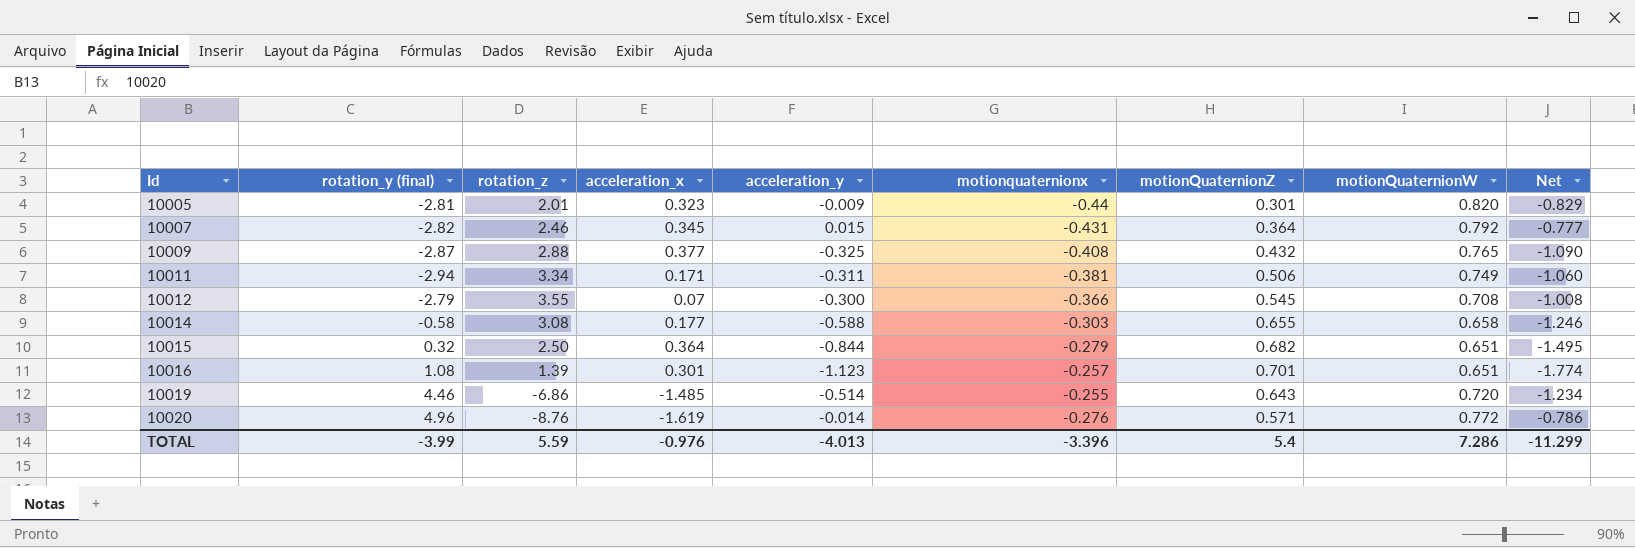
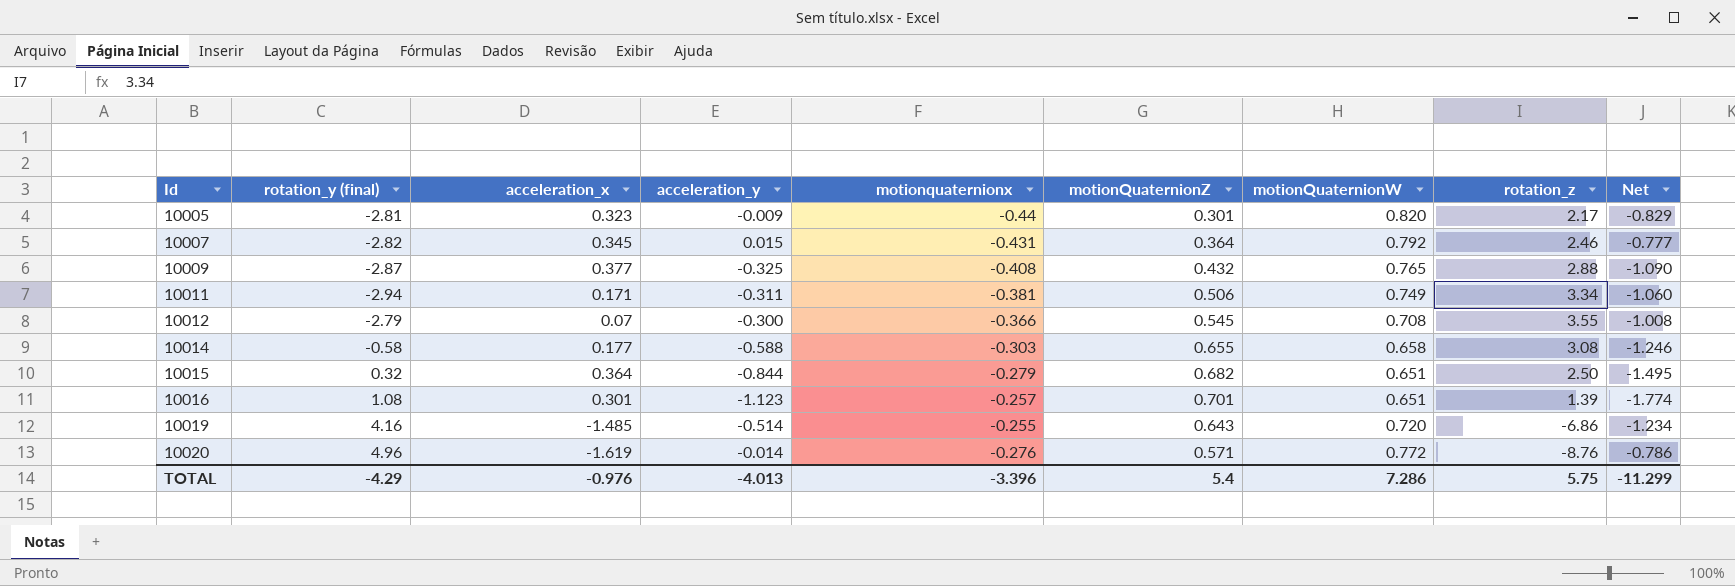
column rotation_z | position: 3 -> 8
10005 | rotation_z: 2.01 -> 2.17
10019 | rotation_y (final): 4.46 -> 4.16
TOTAL | rotation_y (final): -3.99 -> -4.29
TOTAL | rotation_z: 5.59 -> 5.75

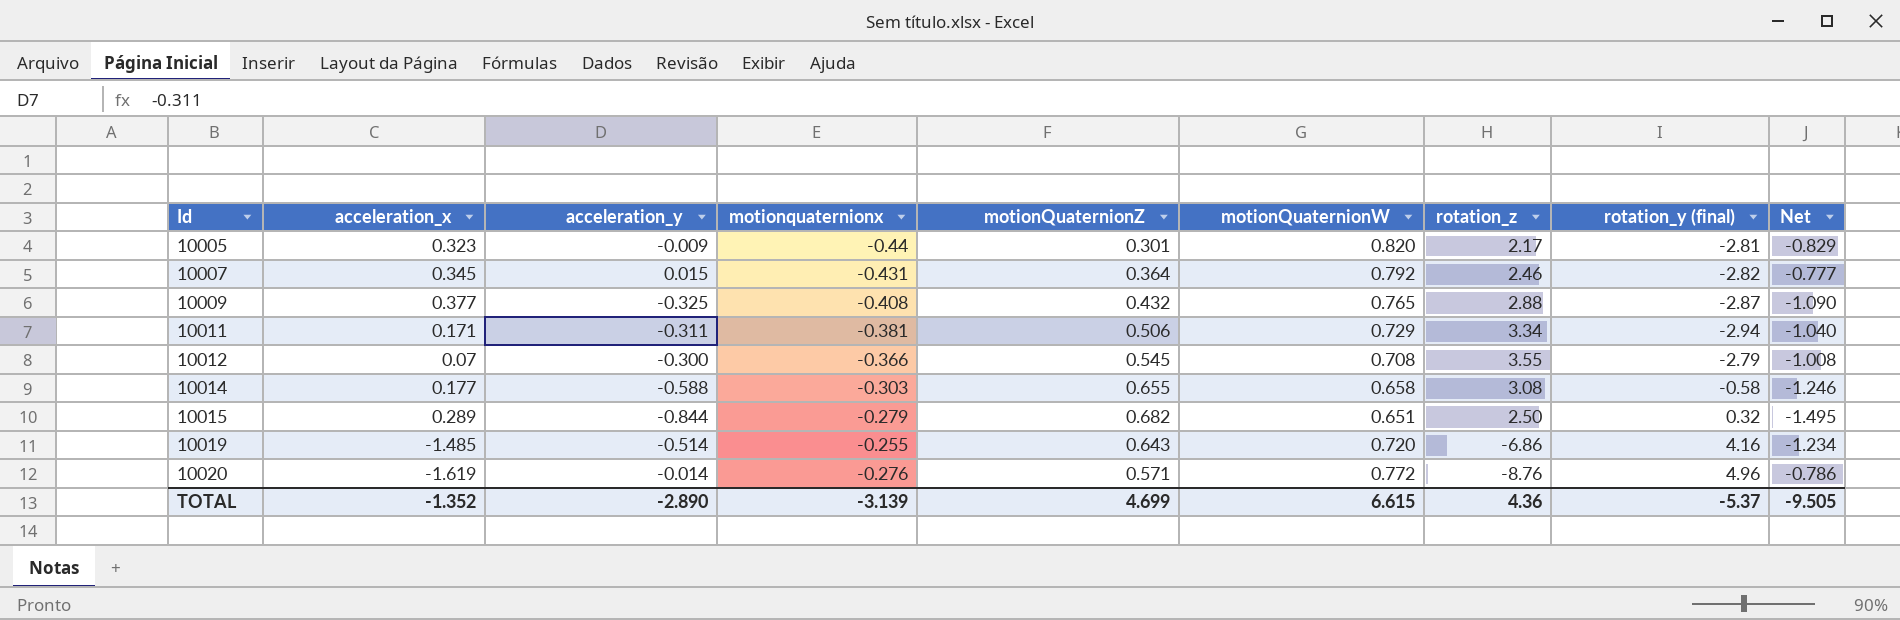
column rotation_y (final) | position: 2 -> 8
row 10016: 1.08 | 0.301 | -1.123 | -0.257 | 0.701 | 0.651 | 1.39 | -1.774 -> none
10011 | motionQuaternionW: 0.749 -> 0.729
10011 | Net: -1.060 -> -1.040
10015 | acceleration_x: 0.364 -> 0.289
TOTAL | acceleration_x: -0.976 -> -1.352
TOTAL | acceleration_y: -4.013 -> -2.890
TOTAL | motionquaternionx: -3.396 -> -3.139
TOTAL | motionQuaternionZ: 5.4 -> 4.699
TOTAL | motionQuaternionW: 7.286 -> 6.615
TOTAL | rotation_z: 5.75 -> 4.36
TOTAL | rotation_y (final): -4.29 -> -5.37
TOTAL | Net: -11.299 -> -9.505

